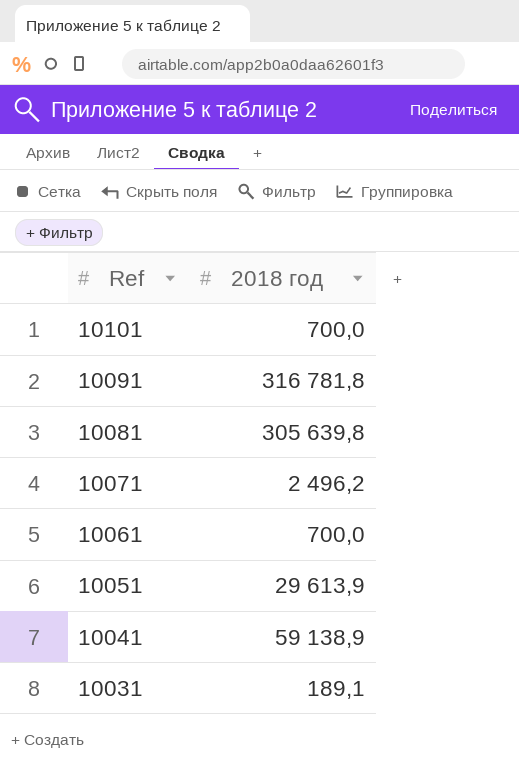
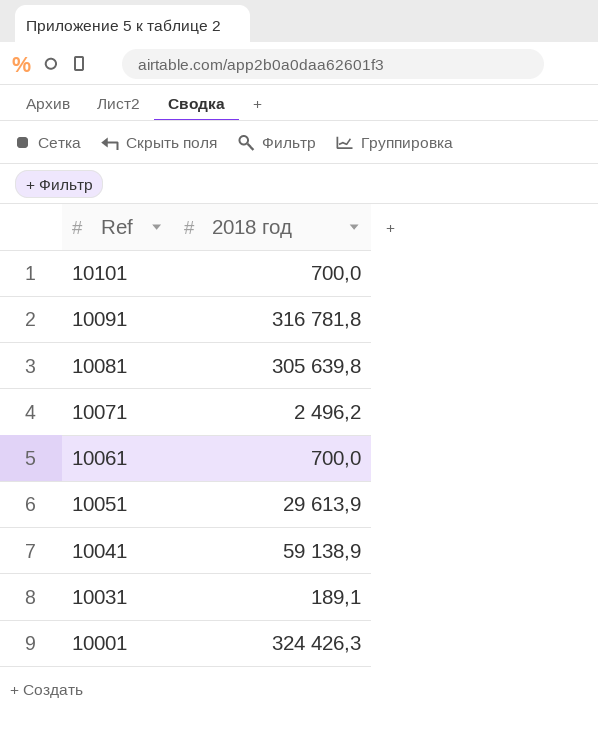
row 10001: none -> 324 426,3

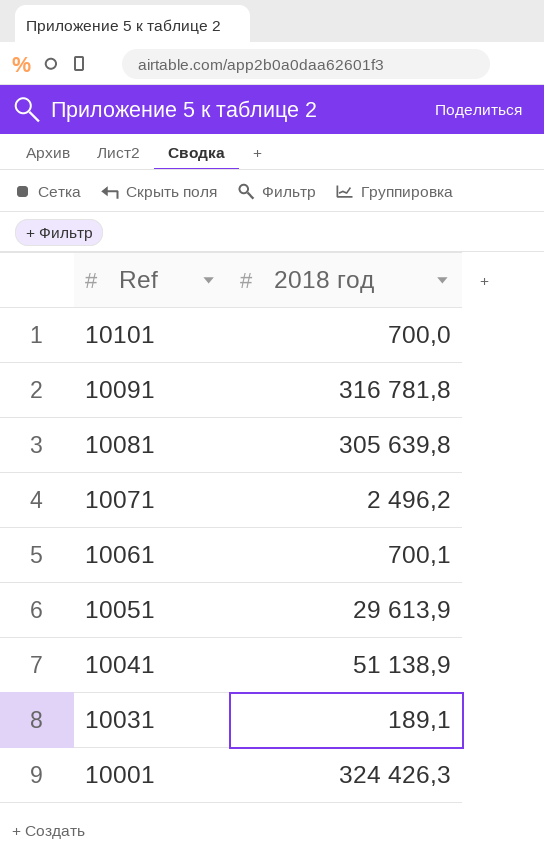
10061 | 2018 год: 700,0 -> 700,1
10041 | 2018 год: 59 138,9 -> 51 138,9

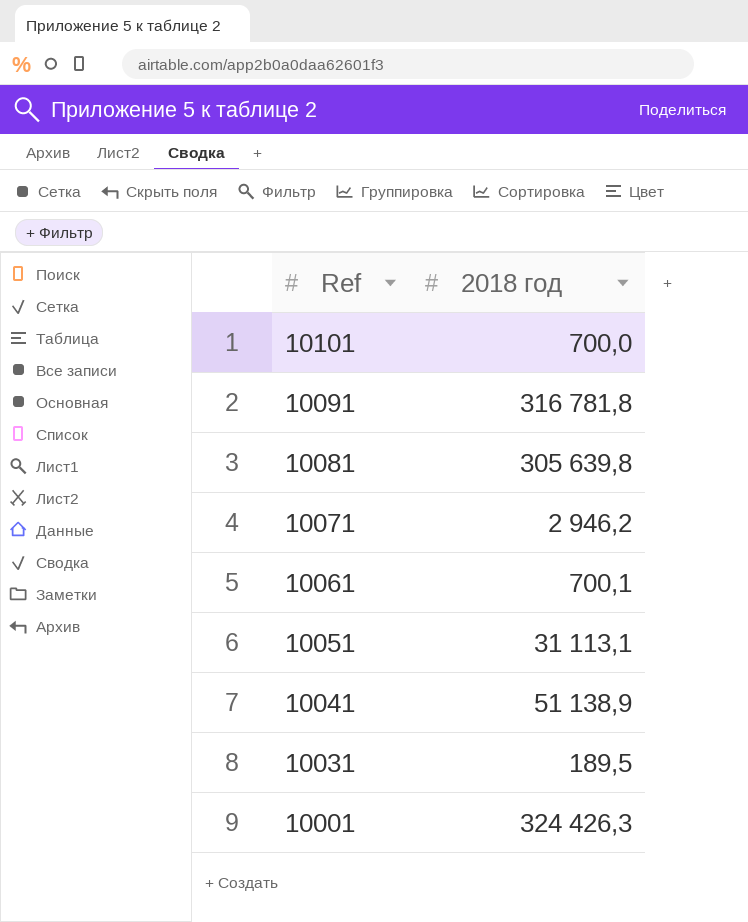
10071 | 2018 год: 2 496,2 -> 2 946,2
10051 | 2018 год: 29 613,9 -> 31 113,1
10031 | 2018 год: 189,1 -> 189,5

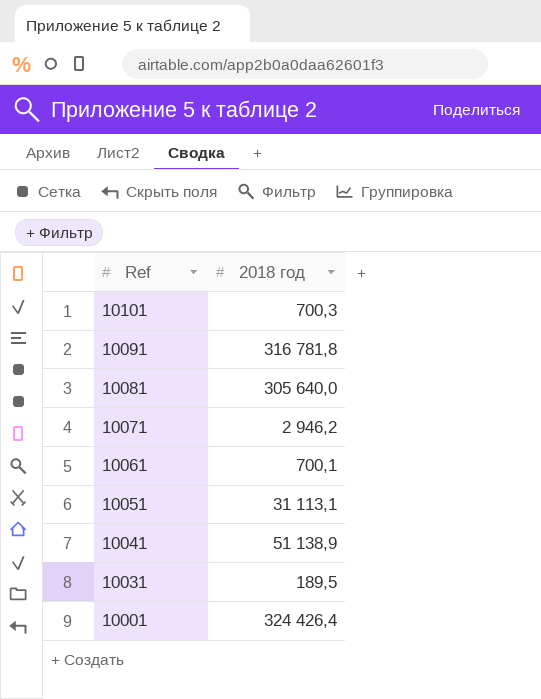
10101 | 2018 год: 700,0 -> 700,3
10081 | 2018 год: 305 639,8 -> 305 640,0
10001 | 2018 год: 324 426,3 -> 324 426,4

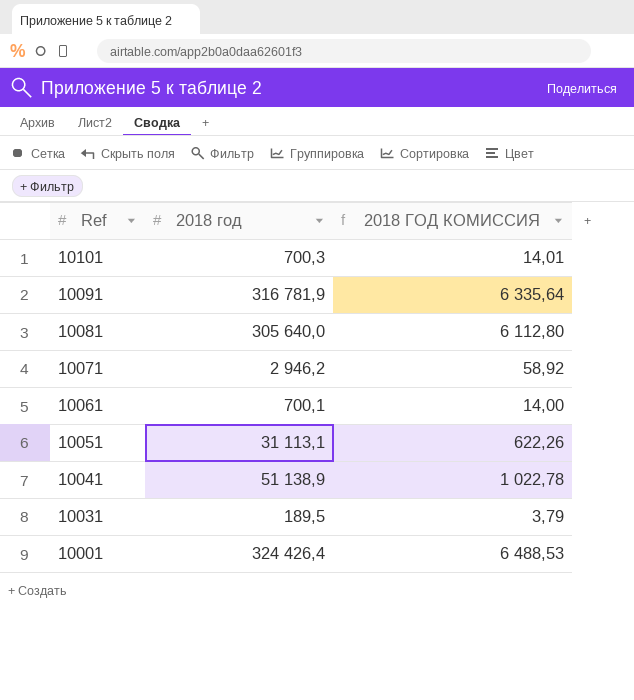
column 2018 ГОД КОМИССИЯ | formula: none -> [2018 год] * 0,02
10091 | 2018 год: 316 781,8 -> 316 781,9

